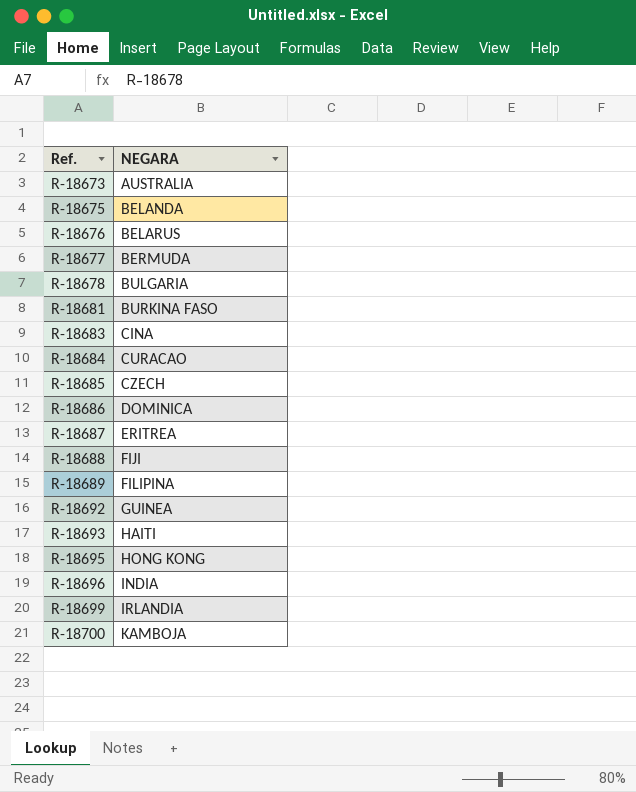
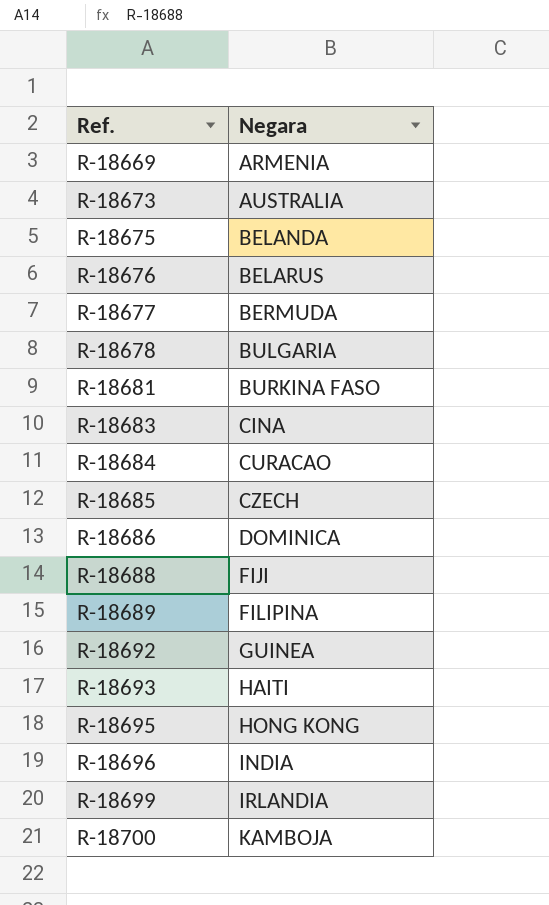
column name: NEGARA -> Negara
row R-18687: ERITREA -> none
row R-18669: none -> ARMENIA

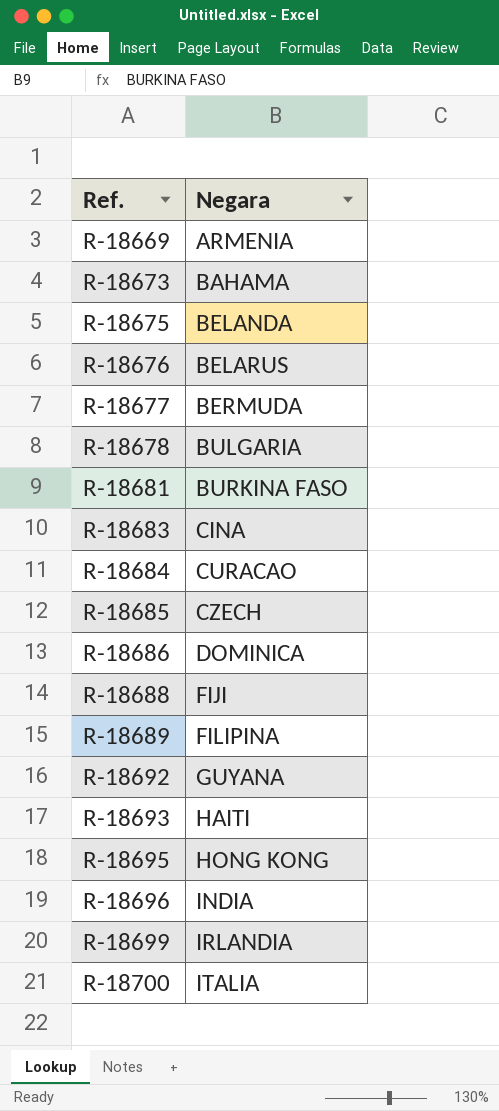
R-18673 | Negara: AUSTRALIA -> BAHAMA
R-18692 | Negara: GUINEA -> GUYANA
R-18700 | Negara: KAMBOJA -> ITALIA

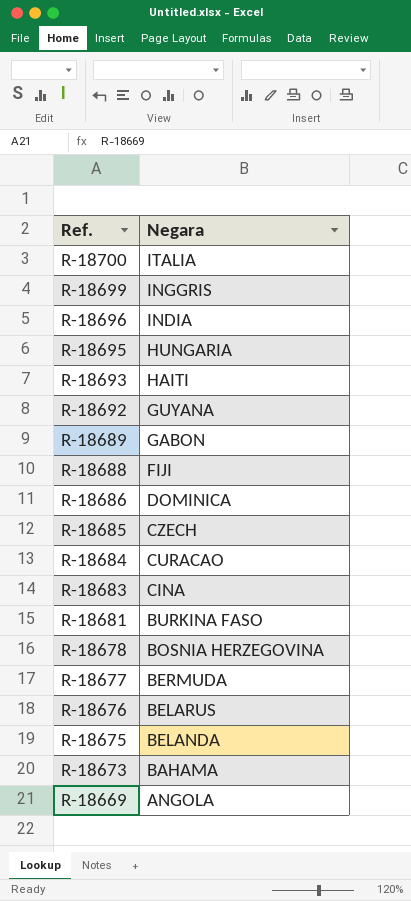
row order: Ref. ascending -> Ref. descending
R-18699 | Negara: IRLANDIA -> INGGRIS
R-18695 | Negara: HONG KONG -> HUNGARIA
R-18689 | Negara: FILIPINA -> GABON
R-18678 | Negara: BULGARIA -> BOSNIA HERZEGOVINA
R-18669 | Negara: ARMENIA -> ANGOLA

